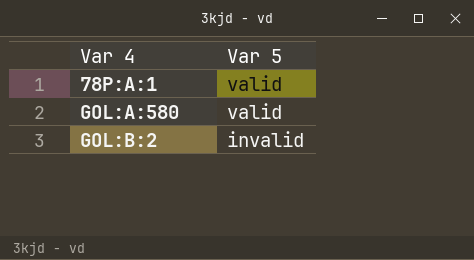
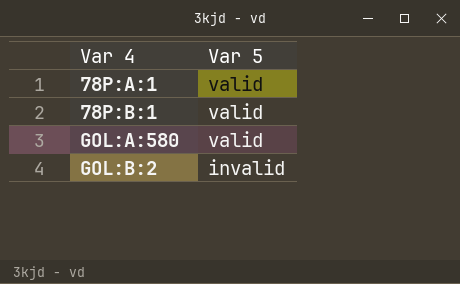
row 78P:B:1: none -> valid

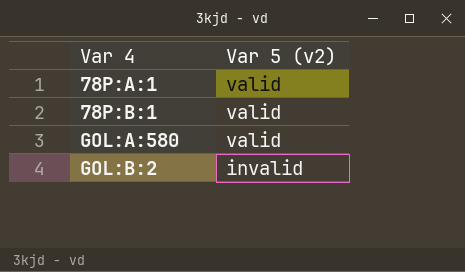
column name: Var 5 -> Var 5 (v2)

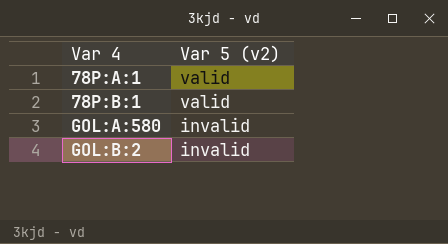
GOL:A:580 | Var 5 (v2): valid -> invalid

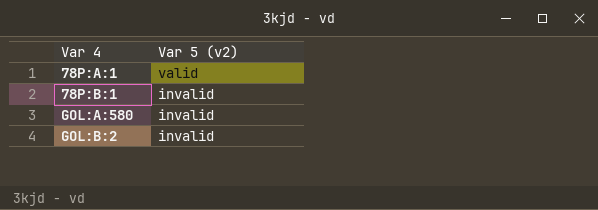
78P:B:1 | Var 5 (v2): valid -> invalid

